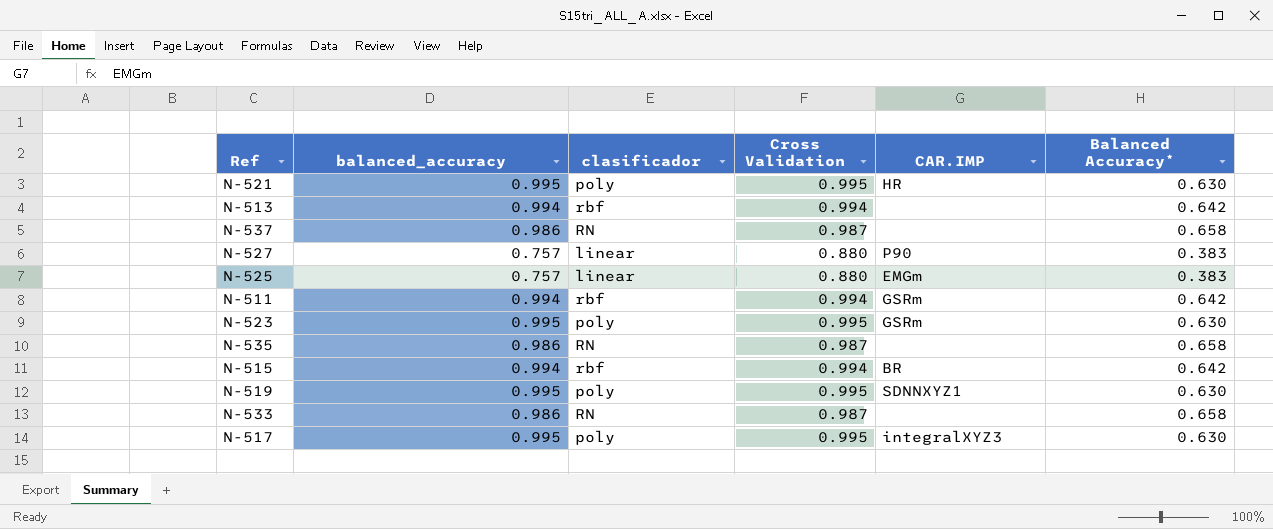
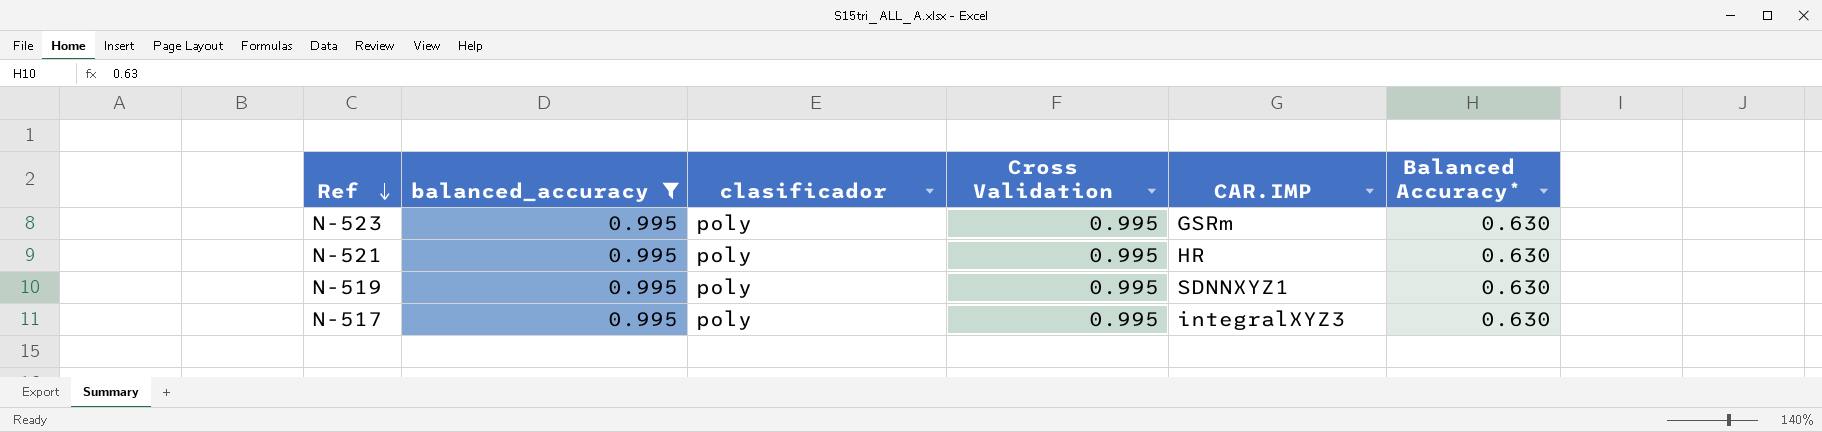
filter: none -> balanced_accuracy = 0.995
row order: none -> Ref descending

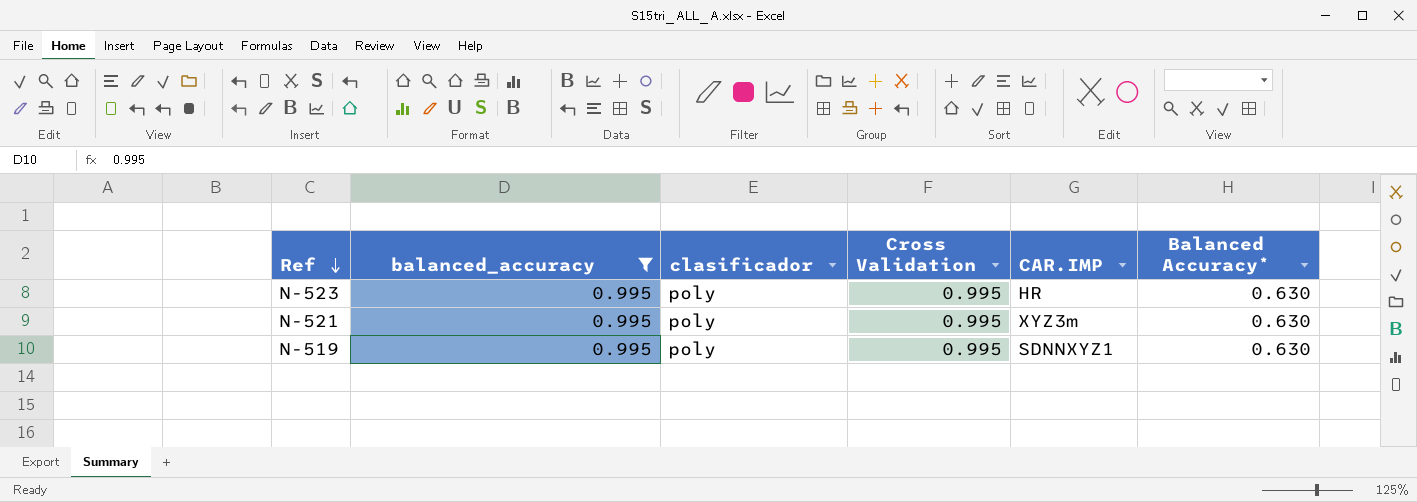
row N-517: 0.995 | poly | 0.995 | integralXYZ3 | 0.630 -> none
N-523 | CAR.IMP: GSRm -> HR
N-521 | CAR.IMP: HR -> XYZ3m

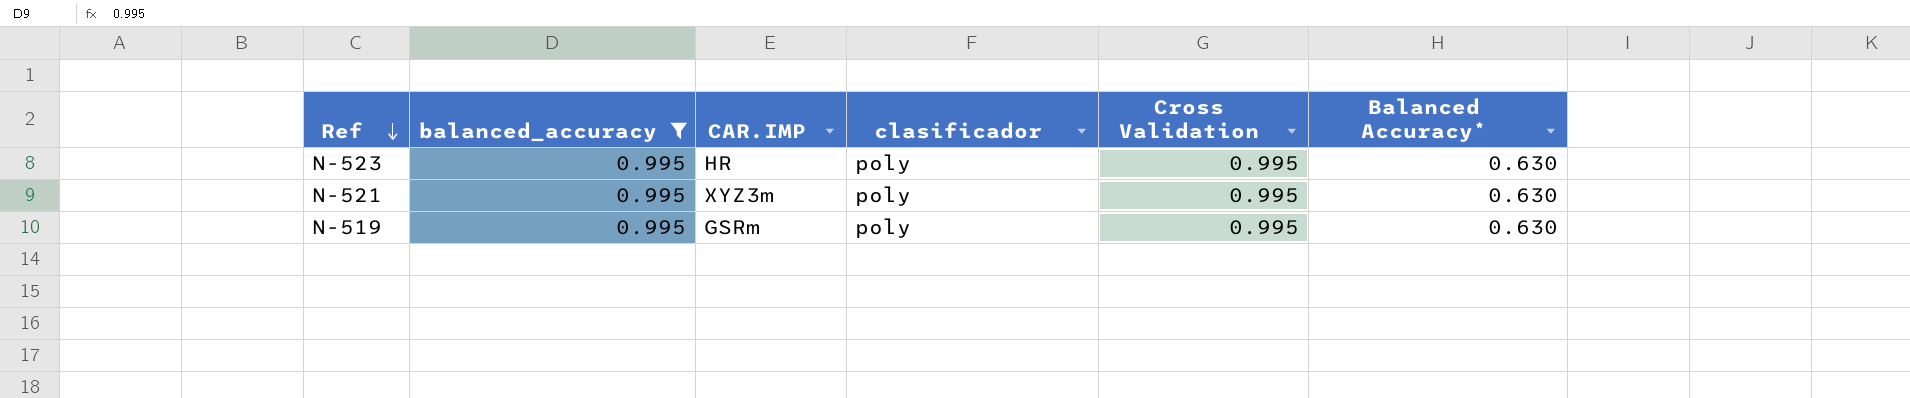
column CAR.IMP | position: 5 -> 3
N-519 | CAR.IMP: SDNNXYZ1 -> GSRm

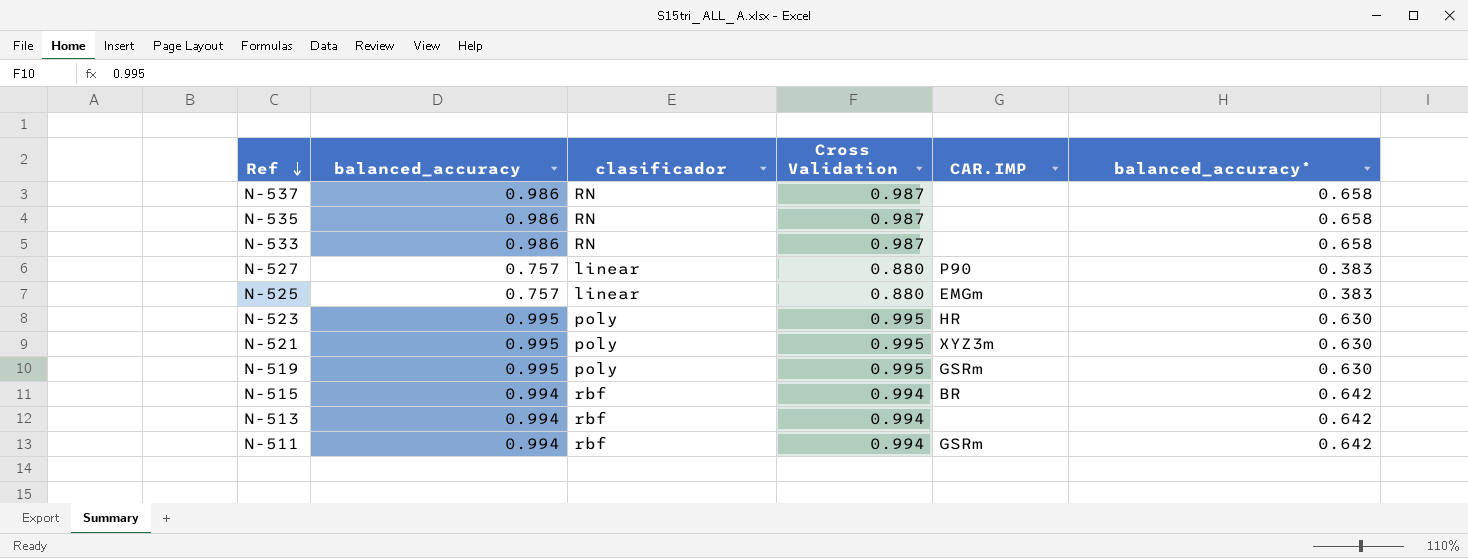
filter: balanced_accuracy = 0.995 -> none
column CAR.IMP | position: 3 -> 5
column name: Balanced Accuracy* -> balanced_accuracy*

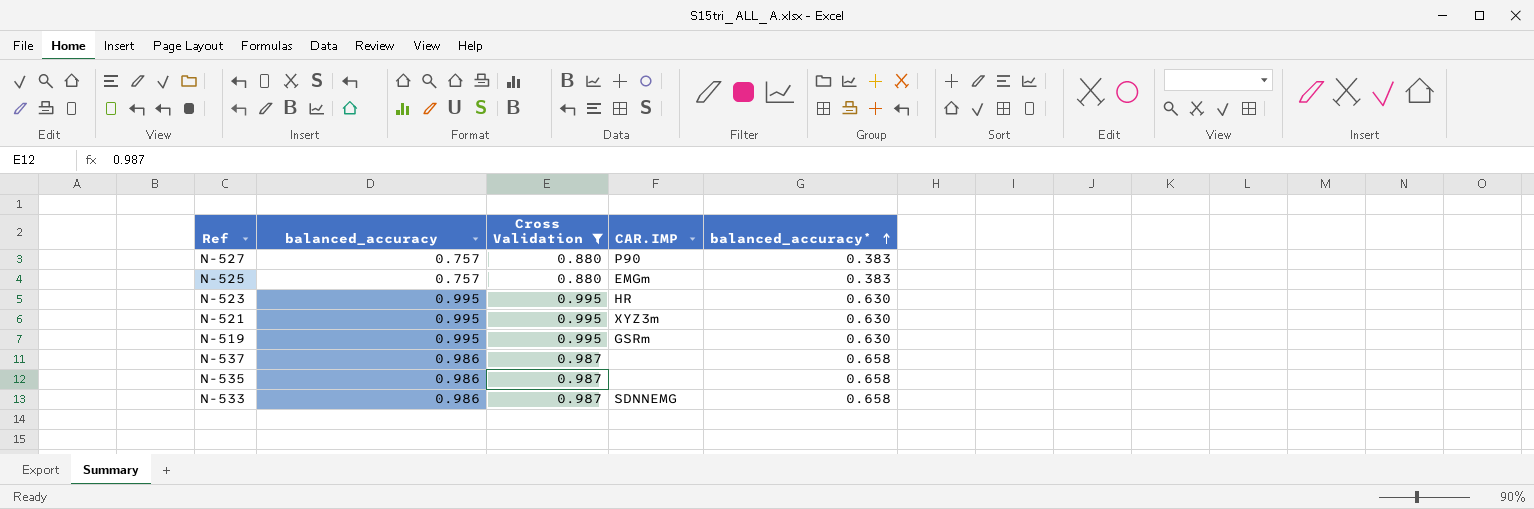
filter: none -> Cross Validation != 0.994
row order: Ref descending -> balanced_accuracy* ascending
column clasificador | position: 3 -> none
N-533 | CAR.IMP: none -> SDNNEMG

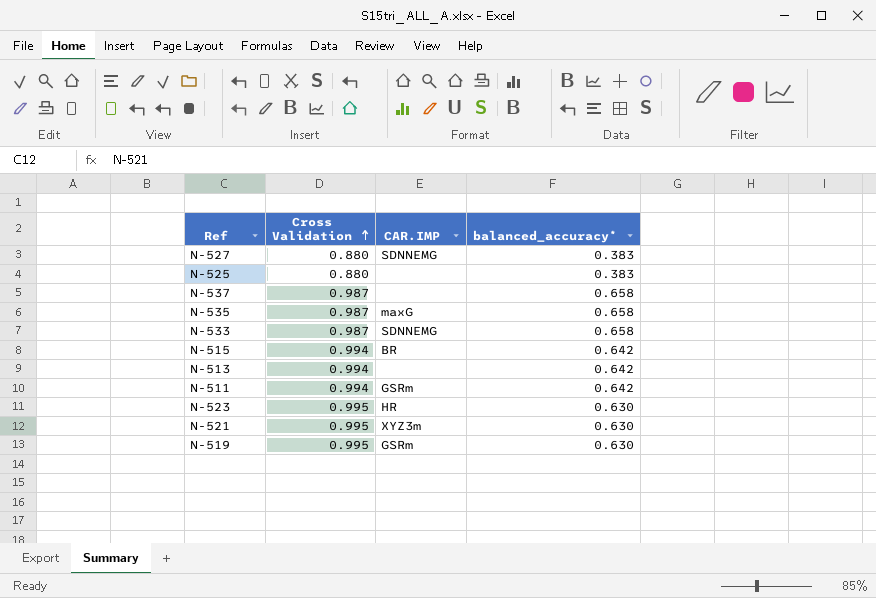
filter: Cross Validation != 0.994 -> none
row order: balanced_accuracy* ascending -> Cross Validation ascending
column balanced_accuracy | position: 2 -> none
N-527 | CAR.IMP: P90 -> SDNNEMG
N-525 | CAR.IMP: EMGm -> none
N-535 | CAR.IMP: none -> maxG

